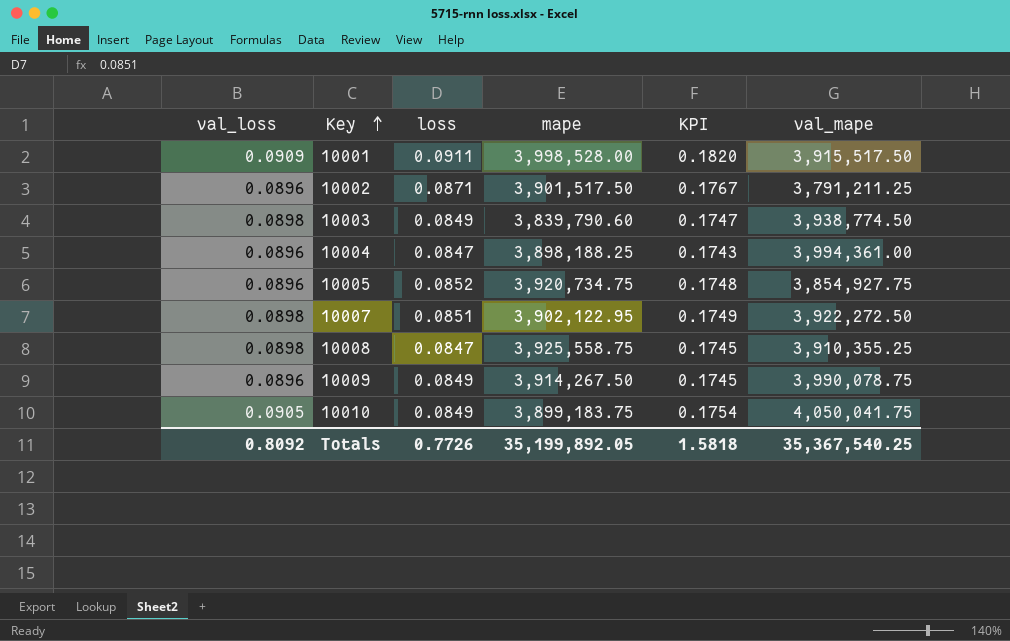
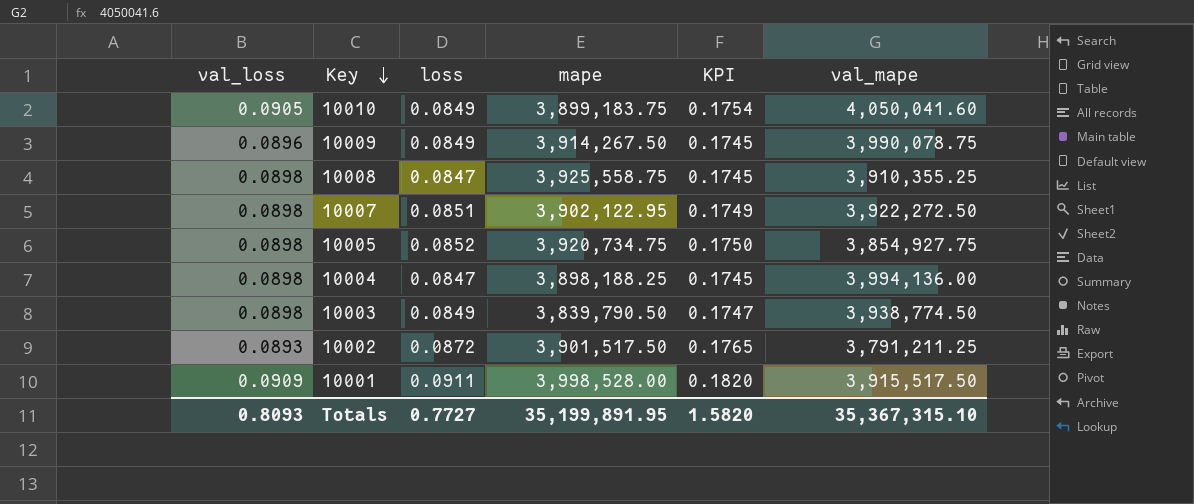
row order: Key ascending -> Key descending
10010 | val_mape: 4,050,041.75 -> 4,050,041.60
10005 | val_loss: 0.0896 -> 0.0898
10005 | KPI: 0.1748 -> 0.1750
10004 | val_loss: 0.0896 -> 0.0898
10004 | KPI: 0.1743 -> 0.1745
10004 | val_mape: 3,994,361.00 -> 3,994,136.00
10003 | mape: 3,839,790.60 -> 3,839,790.50
10002 | val_loss: 0.0896 -> 0.0893
10002 | loss: 0.0871 -> 0.0872
10002 | KPI: 0.1767 -> 0.1765
Totals | val_loss: 0.8092 -> 0.8093
Totals | loss: 0.7726 -> 0.7727
Totals | mape: 35,199,892.05 -> 35,199,891.95
Totals | KPI: 1.5818 -> 1.5820
Totals | val_mape: 35,367,540.25 -> 35,367,315.10

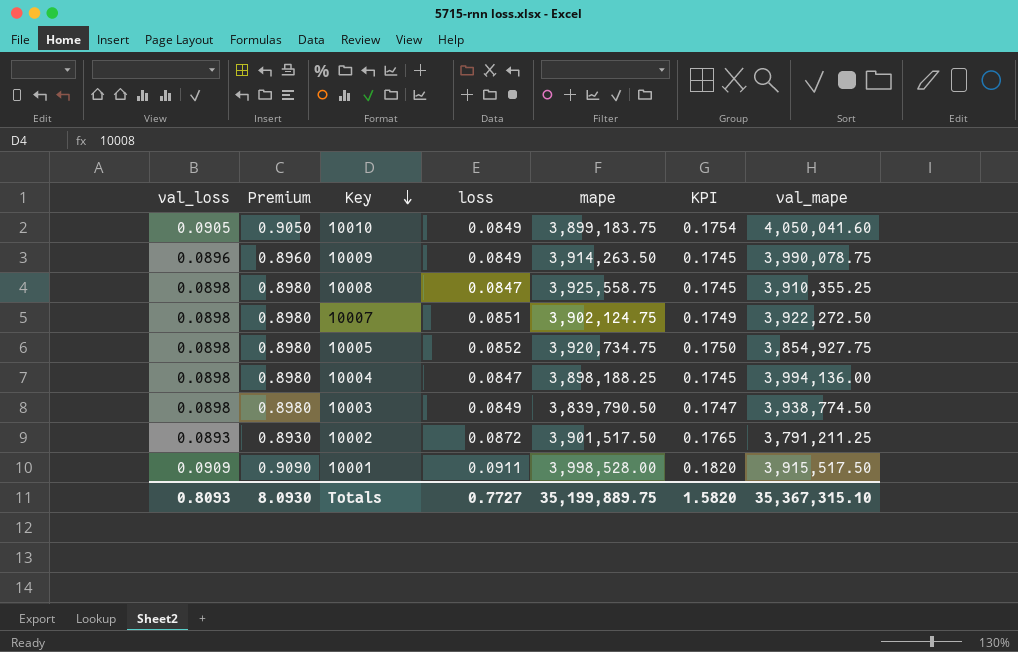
column Premium | formula: none -> [val_loss] * 10
10009 | mape: 3,914,267.50 -> 3,914,263.50
10007 | mape: 3,902,122.95 -> 3,902,124.75
Totals | mape: 35,199,891.95 -> 35,199,889.75

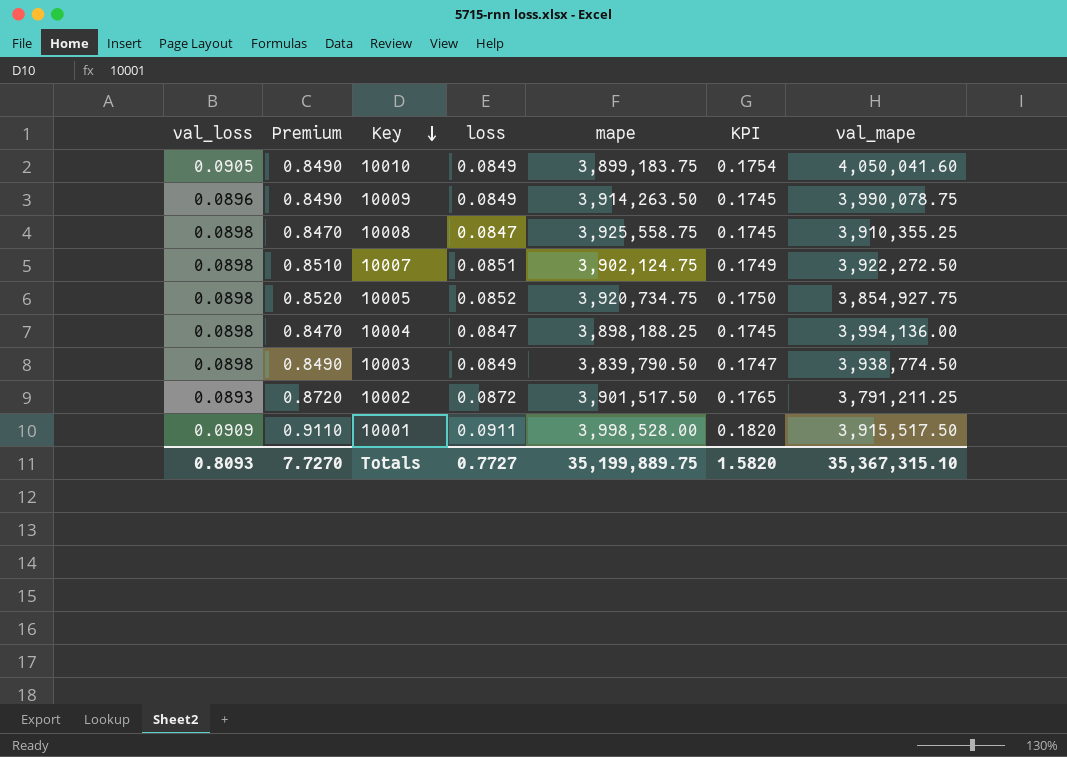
column Premium | formula: [val_loss] * 10 -> [loss] * 10
Totals | Premium: 8.0930 -> 7.7270

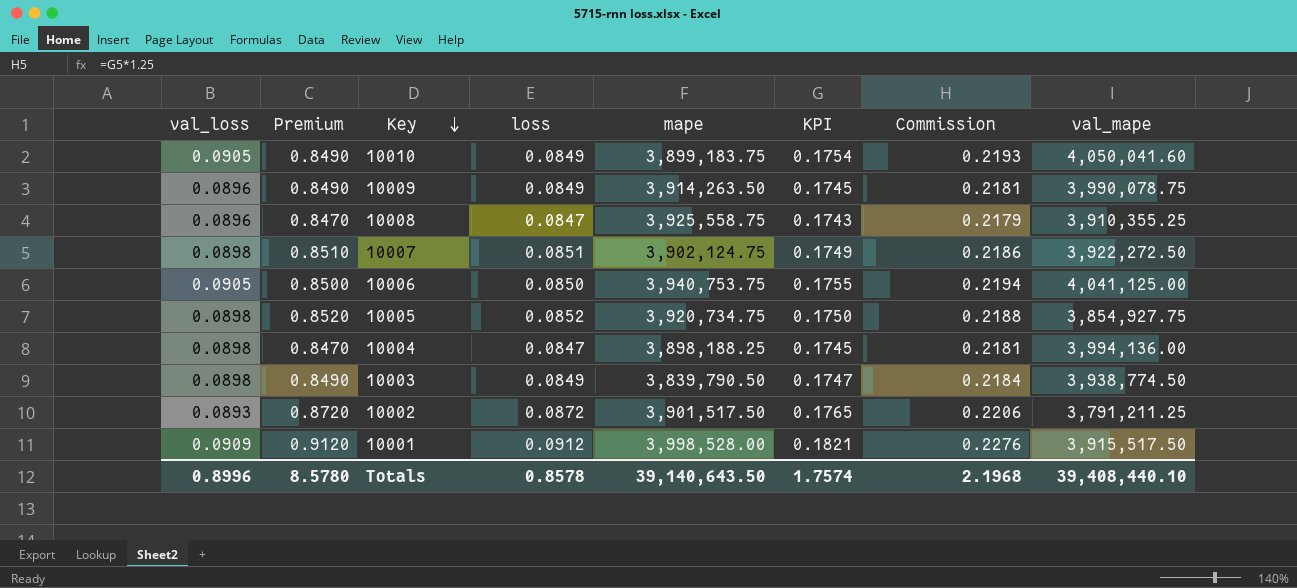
column Commission | formula: none -> [KPI] * 1.25
10008 | val_loss: 0.0898 -> 0.0896
10008 | KPI: 0.1745 -> 0.1743
row 10006: none -> 0.0905 | 0.8500 | 0.0850 | 3,940,753.75 | 0.1755 | 0.2194 | 4,041,125.00
10001 | Premium: 0.9110 -> 0.9120
10001 | loss: 0.0911 -> 0.0912
10001 | KPI: 0.1820 -> 0.1821
Totals | val_loss: 0.8093 -> 0.8996
Totals | Premium: 7.7270 -> 8.5780
Totals | loss: 0.7727 -> 0.8578
Totals | mape: 35,199,889.75 -> 39,140,643.50
Totals | KPI: 1.5820 -> 1.7574
Totals | val_mape: 35,367,315.10 -> 39,408,440.10

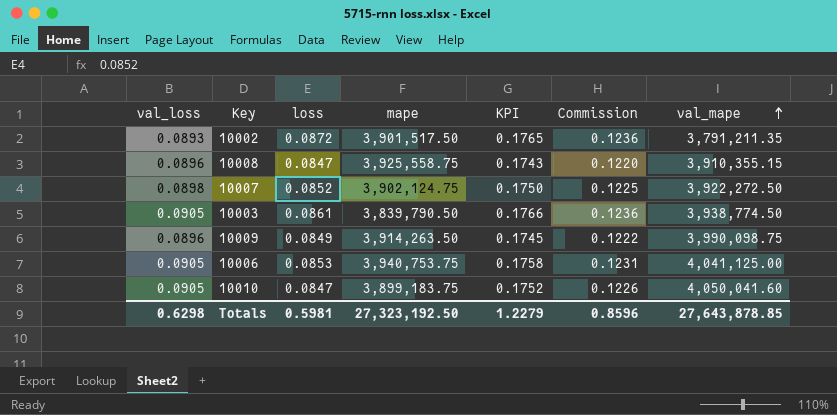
row order: Key descending -> val_mape ascending
column Premium | formula: [loss] * 10 -> none
column Commission | formula: [KPI] * 1.25 -> [KPI] * 0.7
row 10005: 0.0898 | 0.8520 | 0.0852 | 3,920,734.75 | 0.1750 | 0.2188 | 3,854,927.75 -> none
row 10004: 0.0898 | 0.8470 | 0.0847 | 3,898,188.25 | 0.1745 | 0.2181 | 3,994,136.00 -> none
row 10001: 0.0909 | 0.9120 | 0.0912 | 3,998,528.00 | 0.1821 | 0.2276 | 3,915,517.50 -> none
10002 | val_mape: 3,791,211.25 -> 3,791,211.35
10008 | val_mape: 3,910,355.25 -> 3,910,355.15
10007 | loss: 0.0851 -> 0.0852
10007 | KPI: 0.1749 -> 0.1750
10003 | val_loss: 0.0898 -> 0.0905
10003 | loss: 0.0849 -> 0.0861
10003 | KPI: 0.1747 -> 0.1766
10009 | val_mape: 3,990,078.75 -> 3,990,098.75
10006 | loss: 0.0850 -> 0.0853
10006 | KPI: 0.1755 -> 0.1758
10010 | loss: 0.0849 -> 0.0847
10010 | KPI: 0.1754 -> 0.1752
Totals | val_loss: 0.8996 -> 0.6298
Totals | loss: 0.8578 -> 0.5981
Totals | mape: 39,140,643.50 -> 27,323,192.50
Totals | KPI: 1.7574 -> 1.2279
Totals | Commission: 2.1968 -> 0.8596
Totals | val_mape: 39,408,440.10 -> 27,643,878.85

